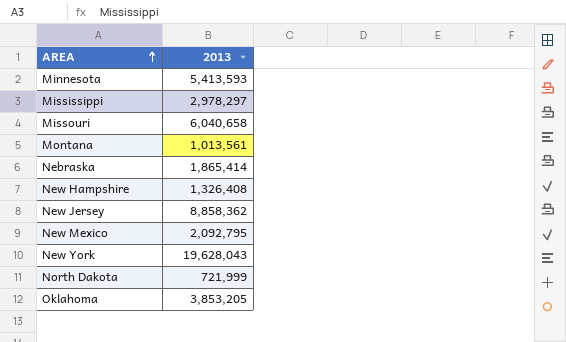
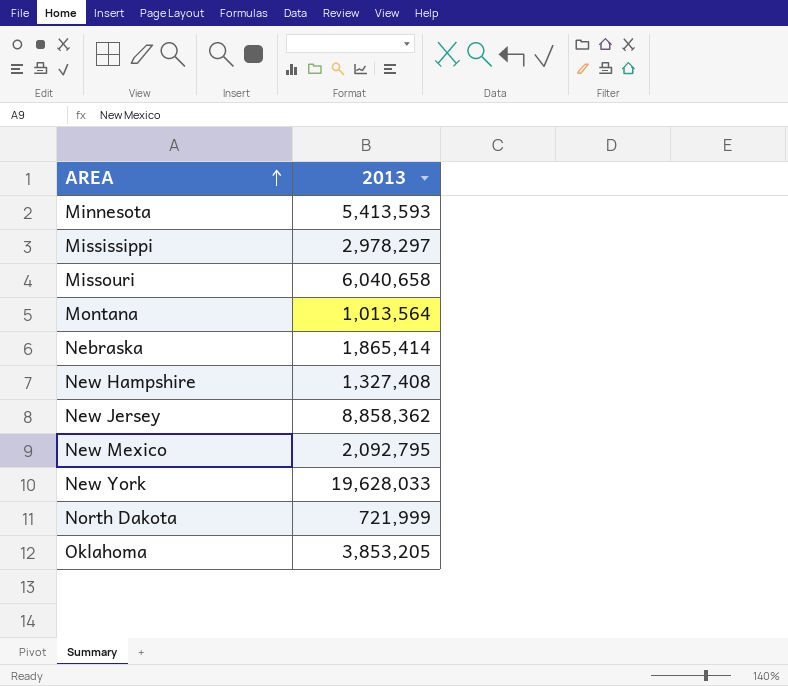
Montana | 2013: 1,013,561 -> 1,013,564
New Hampshire | 2013: 1,326,408 -> 1,327,408
New York | 2013: 19,628,043 -> 19,628,033

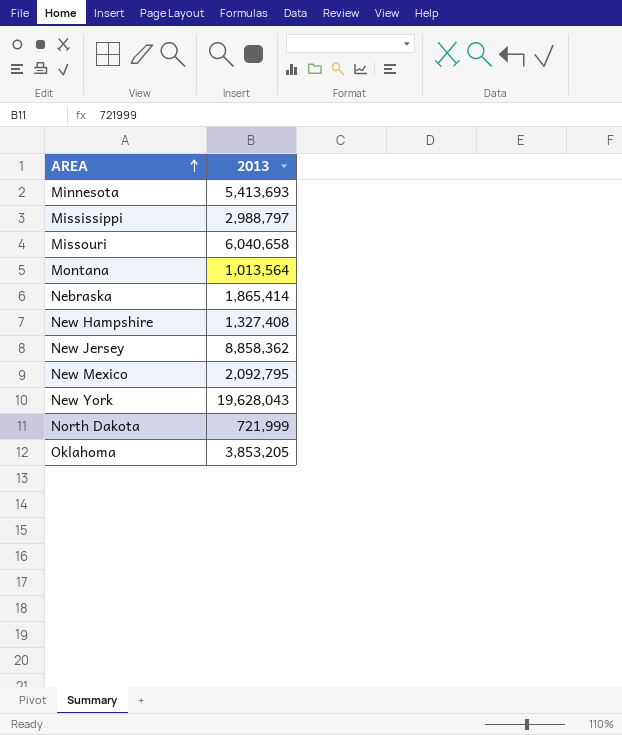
Minnesota | 2013: 5,413,593 -> 5,413,693
Mississippi | 2013: 2,978,297 -> 2,988,797
New York | 2013: 19,628,033 -> 19,628,043

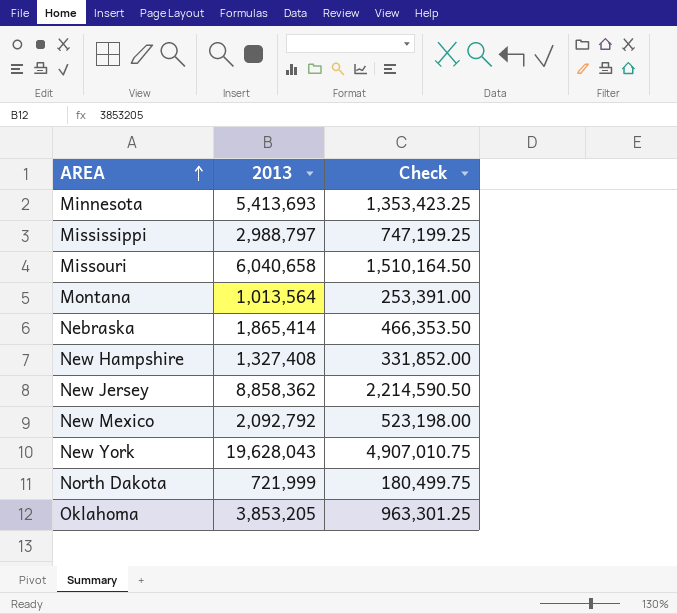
column Check | formula: none -> [2013] * 0.25
New Mexico | 2013: 2,092,795 -> 2,092,792

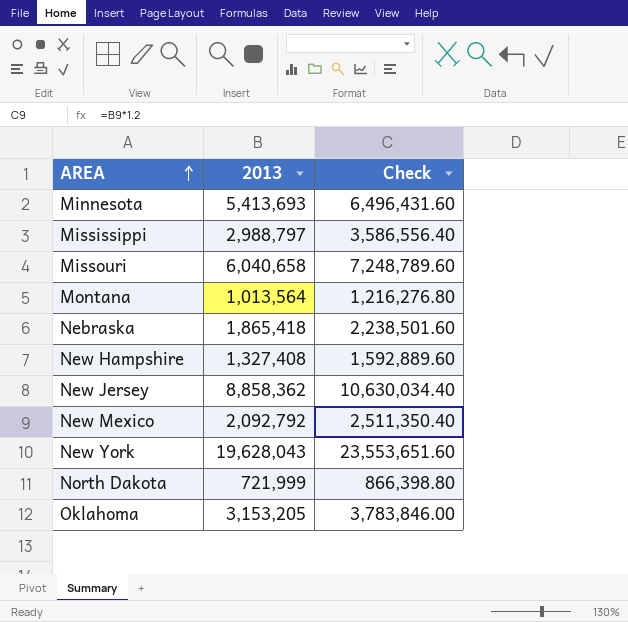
column Check | formula: [2013] * 0.25 -> [2013] * 1.2
Nebraska | 2013: 1,865,414 -> 1,865,418
Oklahoma | 2013: 3,853,205 -> 3,153,205

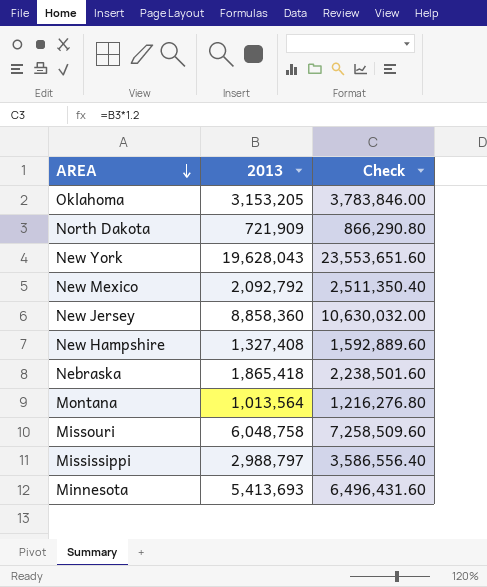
row order: AREA ascending -> AREA descending
North Dakota | 2013: 721,999 -> 721,909
North Dakota | Check: 866,398.80 -> 866,290.80
New Jersey | 2013: 8,858,362 -> 8,858,360
New Jersey | Check: 10,630,034.40 -> 10,630,032.00
Missouri | 2013: 6,040,658 -> 6,048,758
Missouri | Check: 7,248,789.60 -> 7,258,509.60

